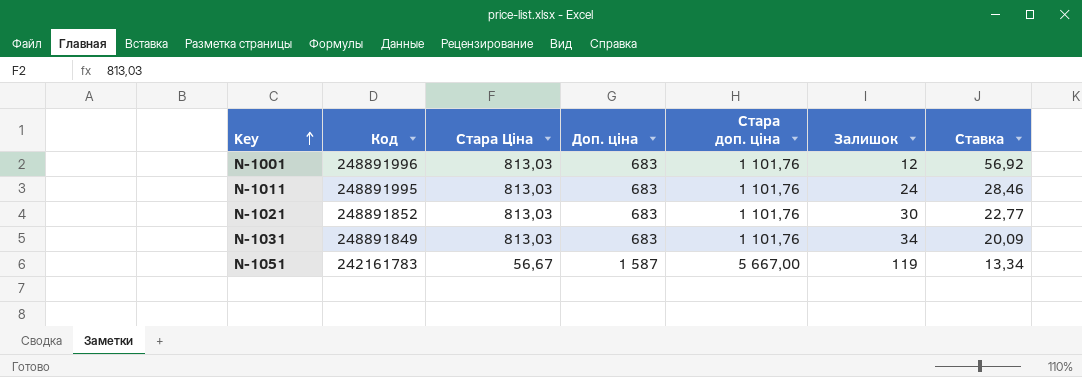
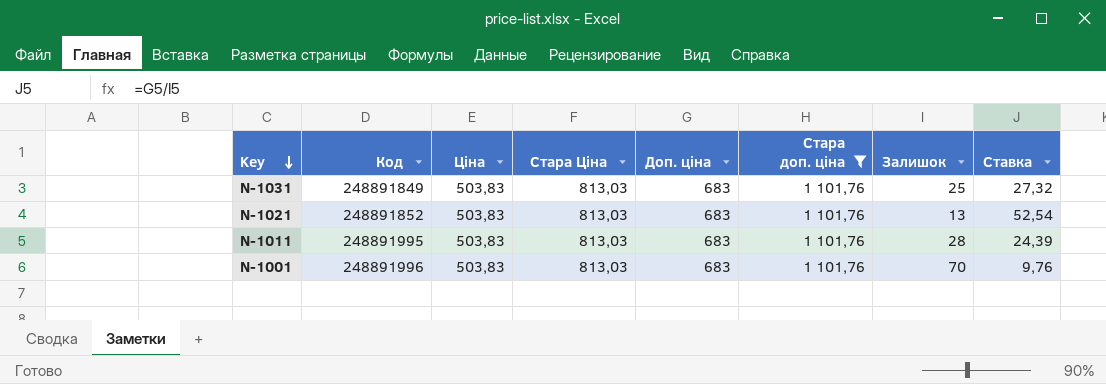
filter: none -> Стара доп. ціна = 1 101,76
row order: Key ascending -> Key descending
column Ціна | position: none -> 3
N-1031 | Залишок: 34 -> 25
N-1031 | Ставка: 20,09 -> 27,32
N-1021 | Залишок: 30 -> 13
N-1021 | Ставка: 22,77 -> 52,54
N-1011 | Залишок: 24 -> 28
N-1011 | Ставка: 28,46 -> 24,39
N-1001 | Залишок: 12 -> 70
N-1001 | Ставка: 56,92 -> 9,76

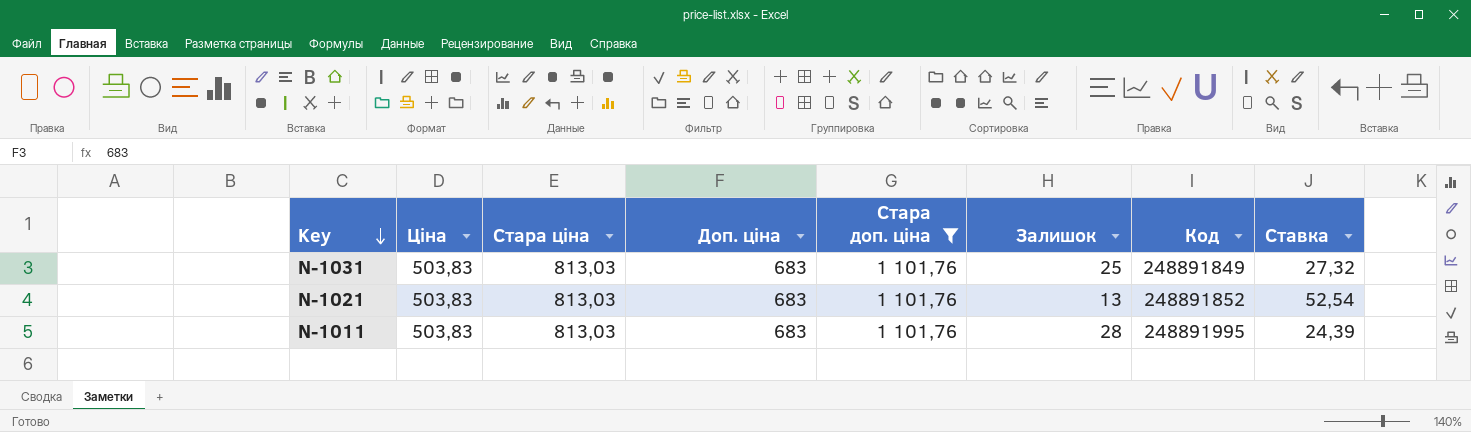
column name: Стара Ціна -> Стара ціна
column Код | position: 2 -> 7
row N-1001: 248891996 | 503,83 | 813,03 | 683 | 1 101,76 | 70 | 9,76 -> none

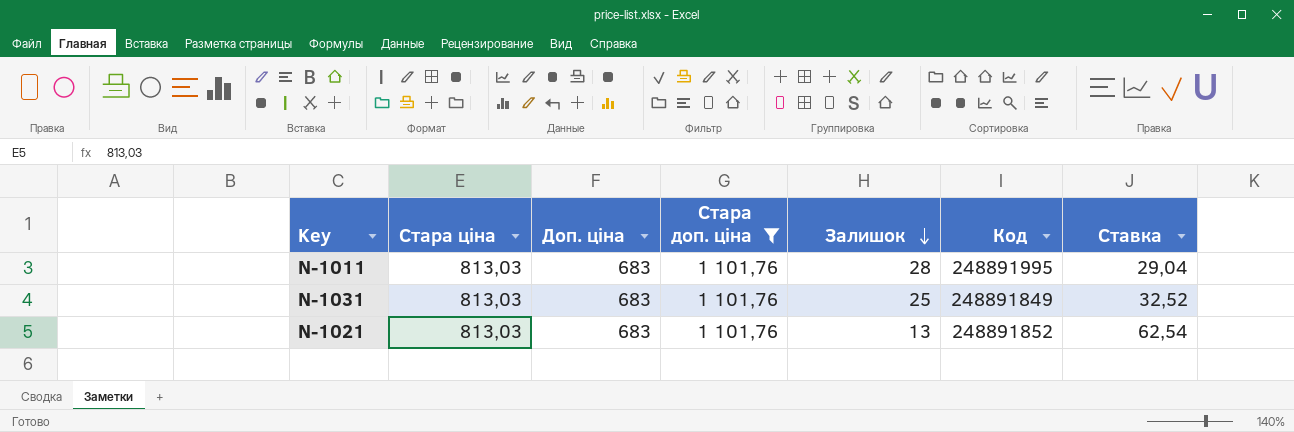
row order: Key descending -> Залишок descending
column Ціна | position: 2 -> none
column Ставка | formula: [Доп. ціна] / [Залишок] -> [Стара ціна] / [Залишок]

